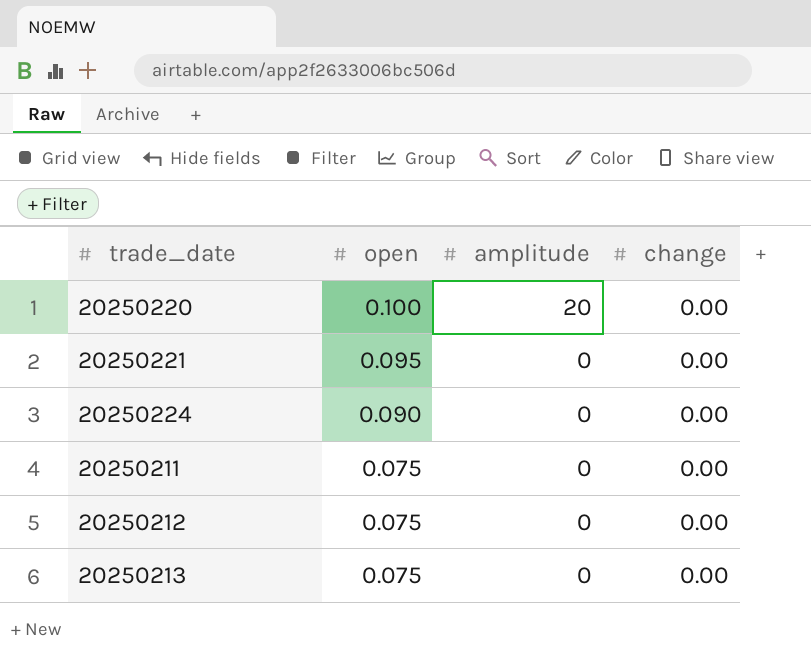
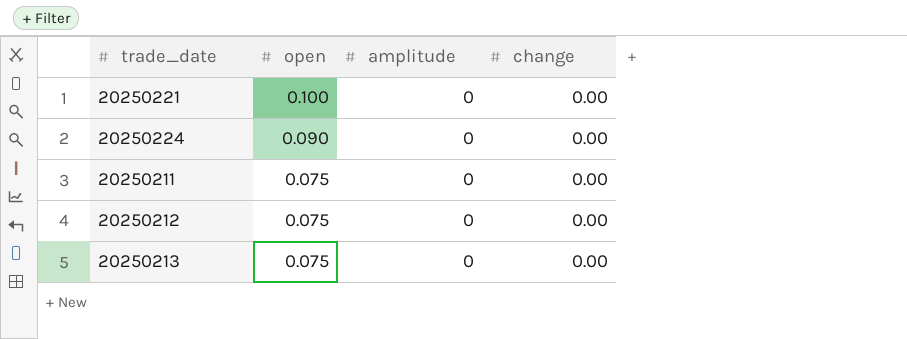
row 20250220: 0.100 | 20 | 0.00 -> none
20250221 | open: 0.095 -> 0.100

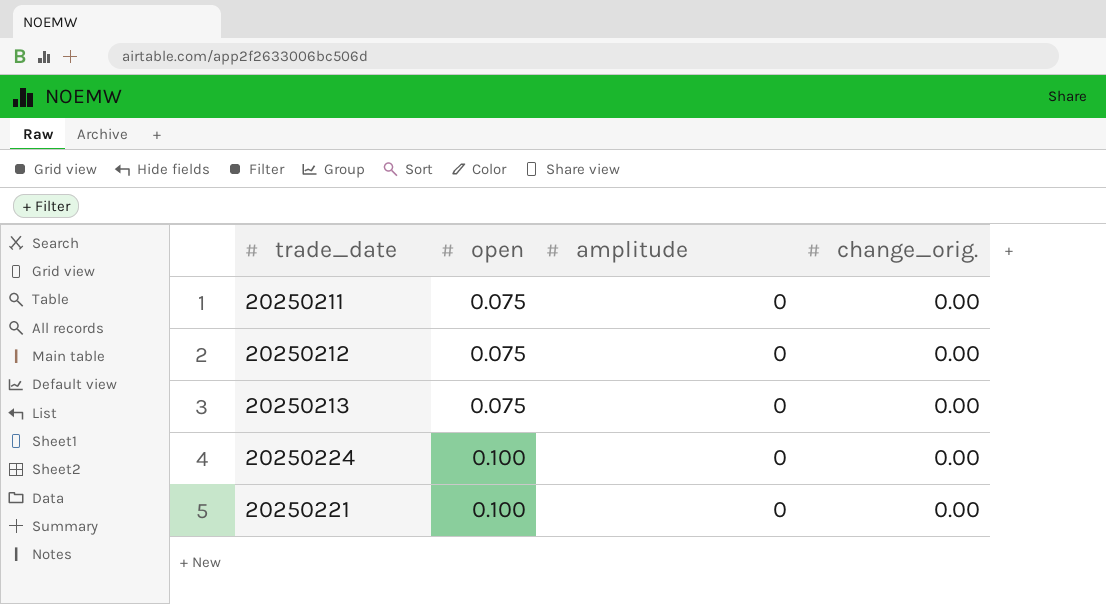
row order: open descending -> open ascending
column name: change -> change_orig.
20250224 | open: 0.090 -> 0.100

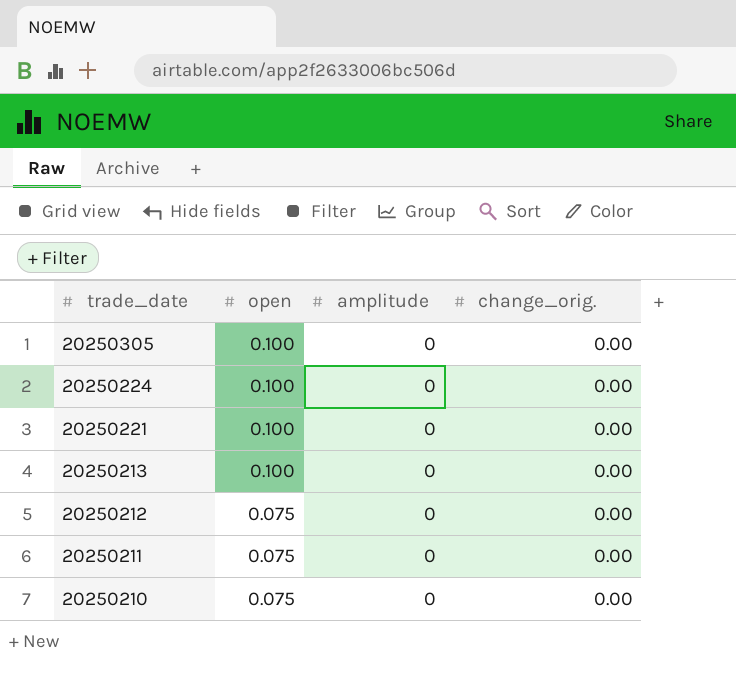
row order: open ascending -> trade_date descending
row 20250305: none -> 0.100 | 0 | 0.00
20250213 | open: 0.075 -> 0.100
row 20250210: none -> 0.075 | 0 | 0.00

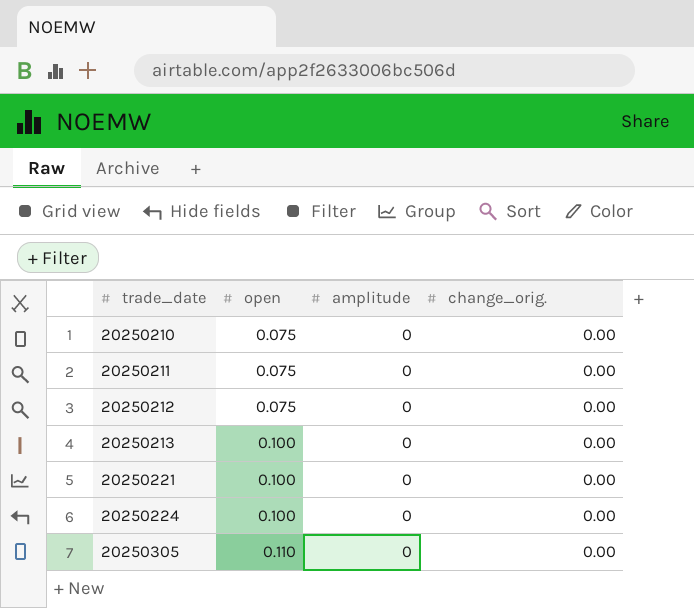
row order: trade_date descending -> trade_date ascending
20250305 | open: 0.100 -> 0.110

